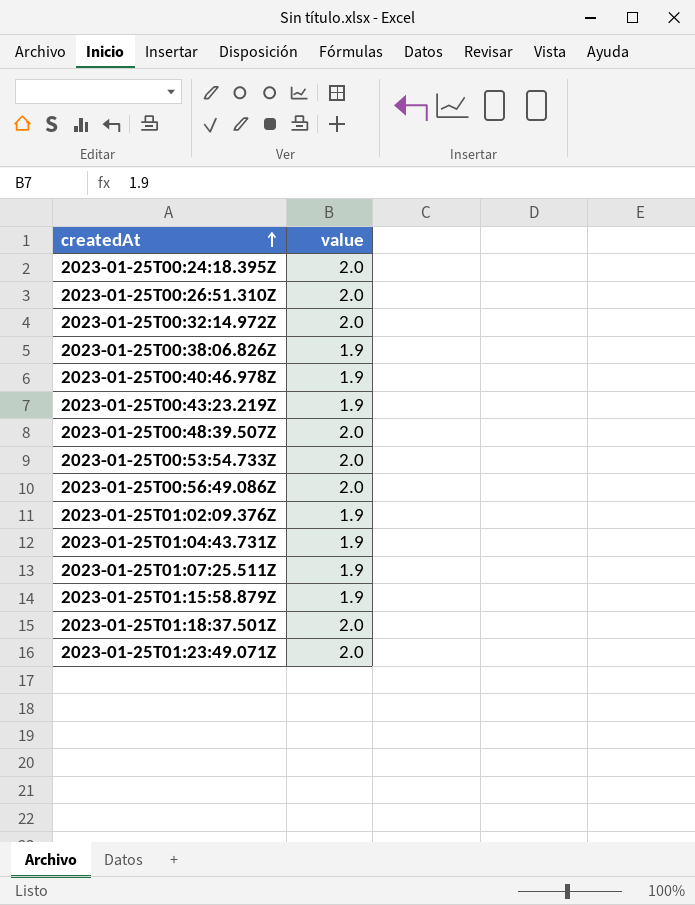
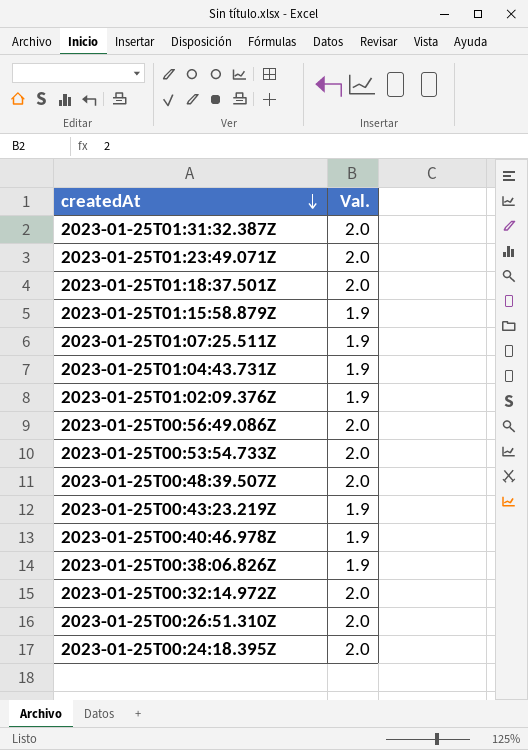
row order: createdAt ascending -> createdAt descending
column name: value -> Val.
row 2023-01-25T01:31:32.387Z: none -> 2.0

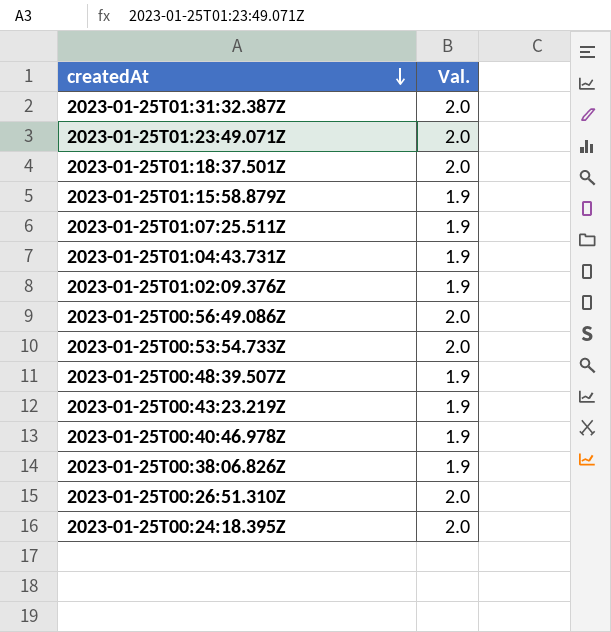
row 2023-01-25T00:32:14.972Z: 2.0 -> none
2023-01-25T00:48:39.507Z | Val.: 2.0 -> 1.9

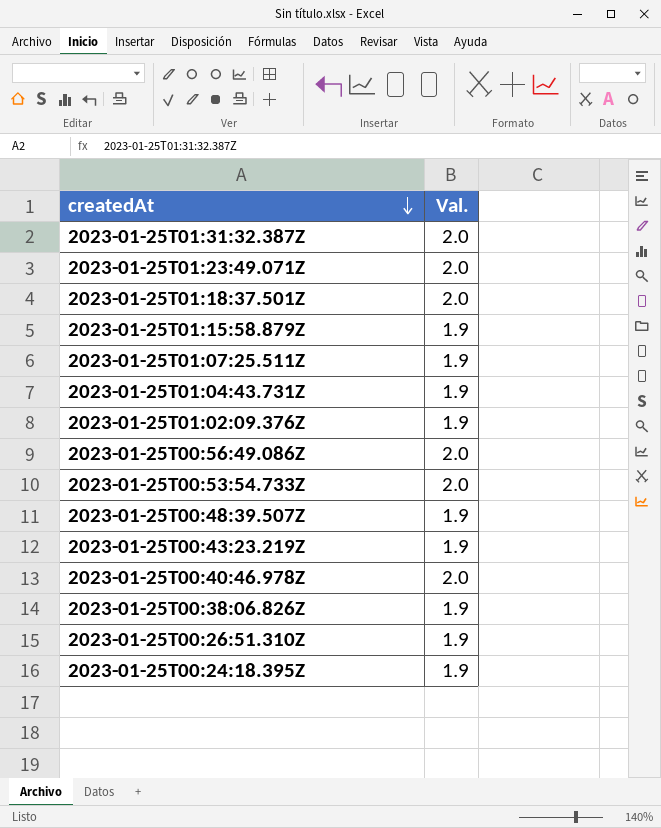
2023-01-25T00:40:46.978Z | Val.: 1.9 -> 2.0
2023-01-25T00:26:51.310Z | Val.: 2.0 -> 1.9
2023-01-25T00:24:18.395Z | Val.: 2.0 -> 1.9

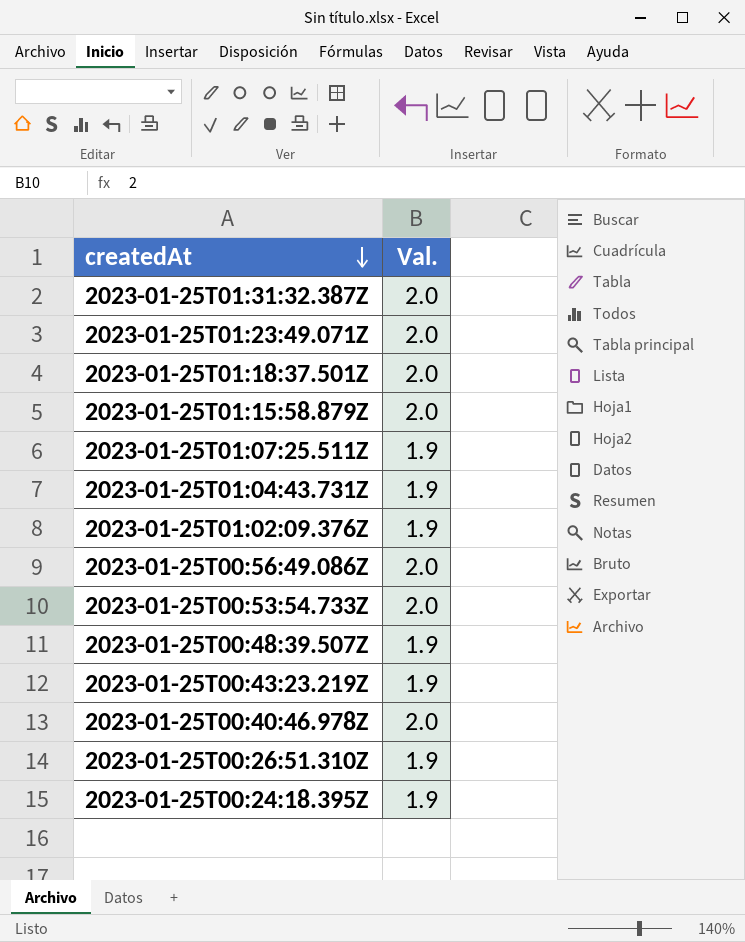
row 2023-01-25T00:38:06.826Z: 1.9 -> none
2023-01-25T01:15:58.879Z | Val.: 1.9 -> 2.0

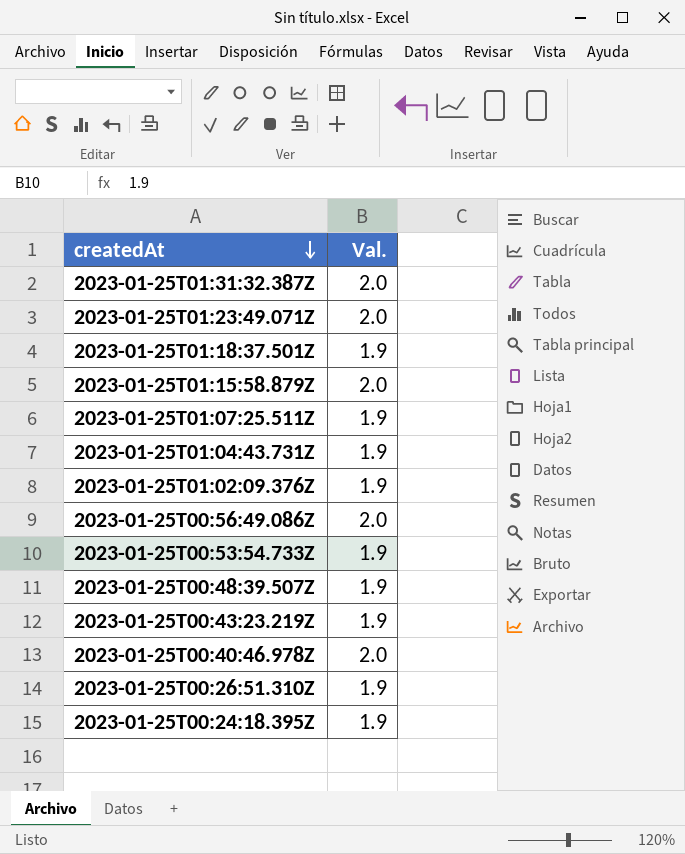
2023-01-25T01:18:37.501Z | Val.: 2.0 -> 1.9
2023-01-25T00:53:54.733Z | Val.: 2.0 -> 1.9

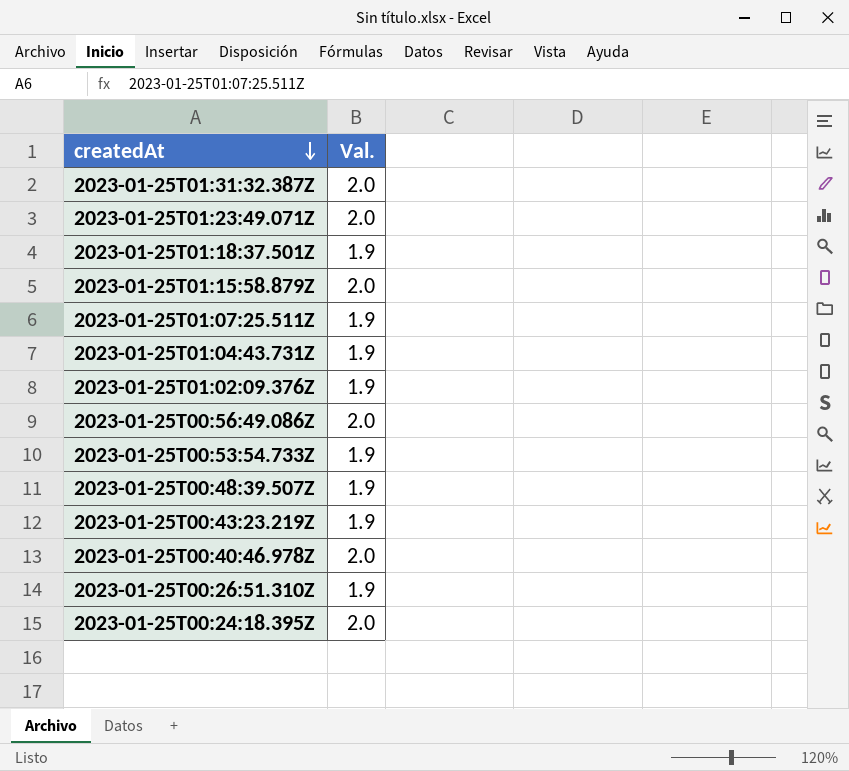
2023-01-25T00:24:18.395Z | Val.: 1.9 -> 2.0

